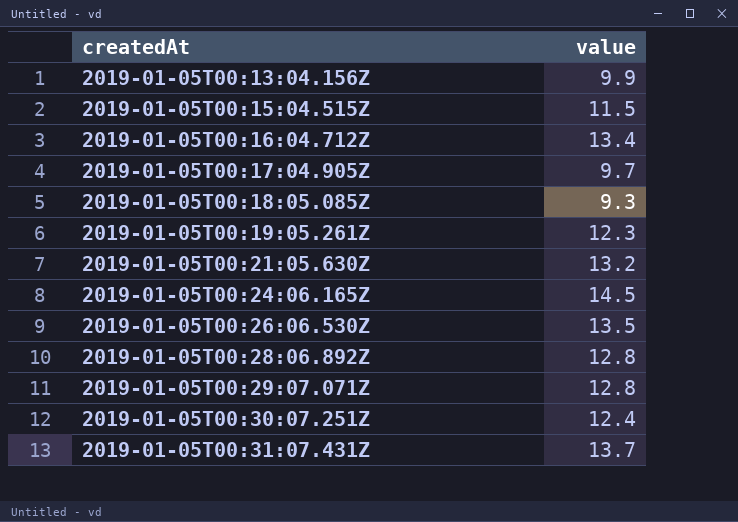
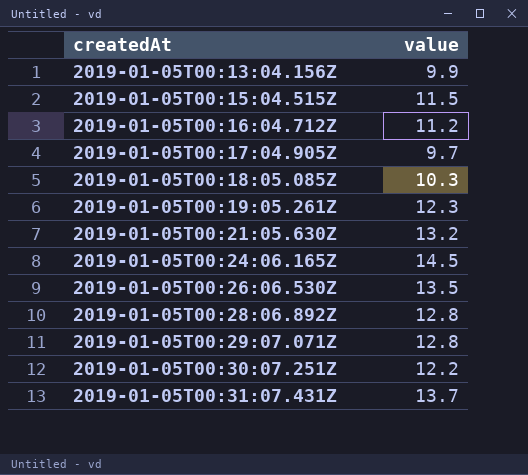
2019-01-05T00:16:04.712Z | value: 13.4 -> 11.2
2019-01-05T00:18:05.085Z | value: 9.3 -> 10.3
2019-01-05T00:30:07.251Z | value: 12.4 -> 12.2

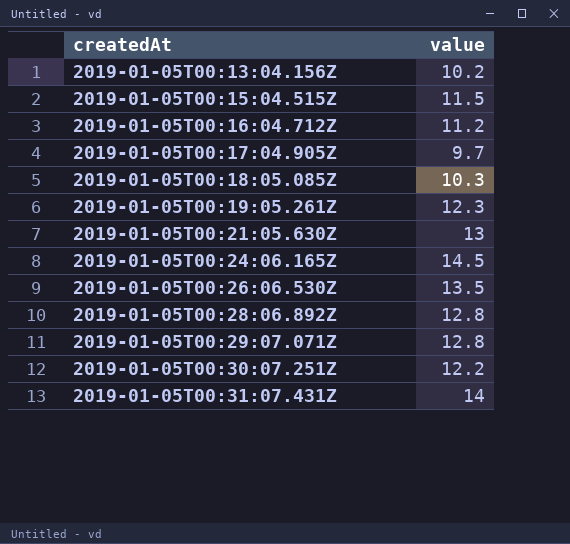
2019-01-05T00:13:04.156Z | value: 9.9 -> 10.2
2019-01-05T00:21:05.630Z | value: 13.2 -> 13
2019-01-05T00:31:07.431Z | value: 13.7 -> 14

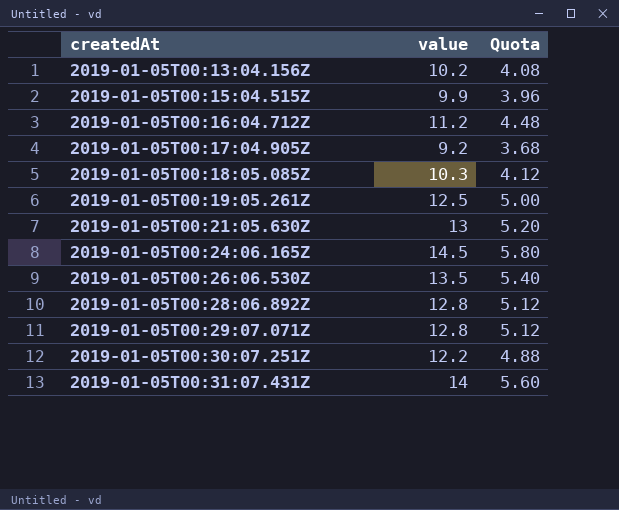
column Quota | formula: none -> [value] * 0.4
2019-01-05T00:15:04.515Z | value: 11.5 -> 9.9
2019-01-05T00:17:04.905Z | value: 9.7 -> 9.2
2019-01-05T00:19:05.261Z | value: 12.3 -> 12.5

